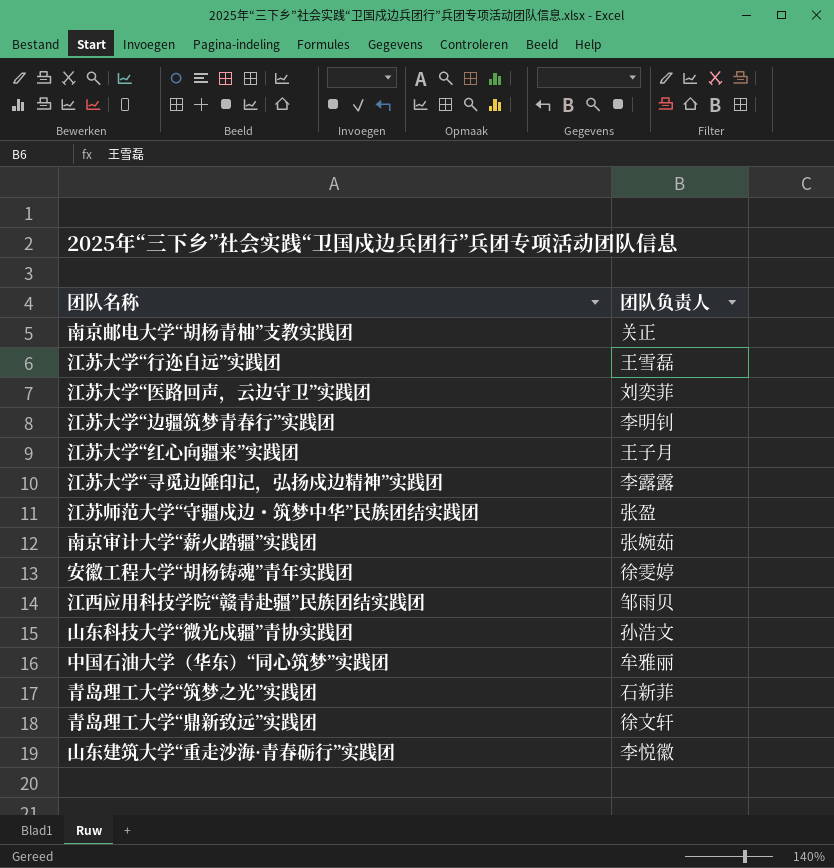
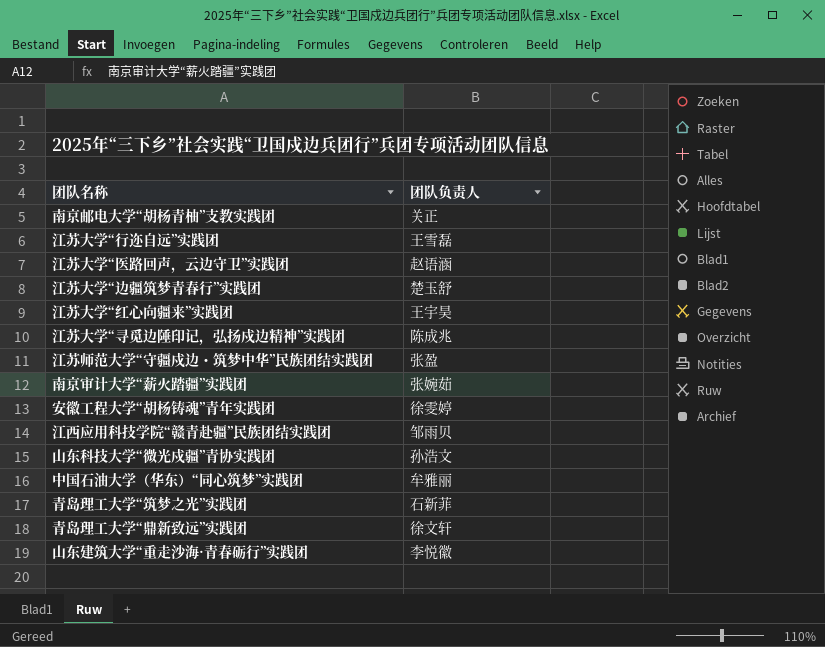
江苏大学“医路回声，云边守卫”实践团 | 团队负责人: 刘奕菲 -> 赵语涵
江苏大学“边疆筑梦青春行”实践团 | 团队负责人: 李明钊 -> 楚玉舒
江苏大学“红心向疆来”实践团 | 团队负责人: 王子月 -> 王宇昊
江苏大学“寻觅边陲印记，弘扬戍边精神”实践团 | 团队负责人: 李露露 -> 陈成兆

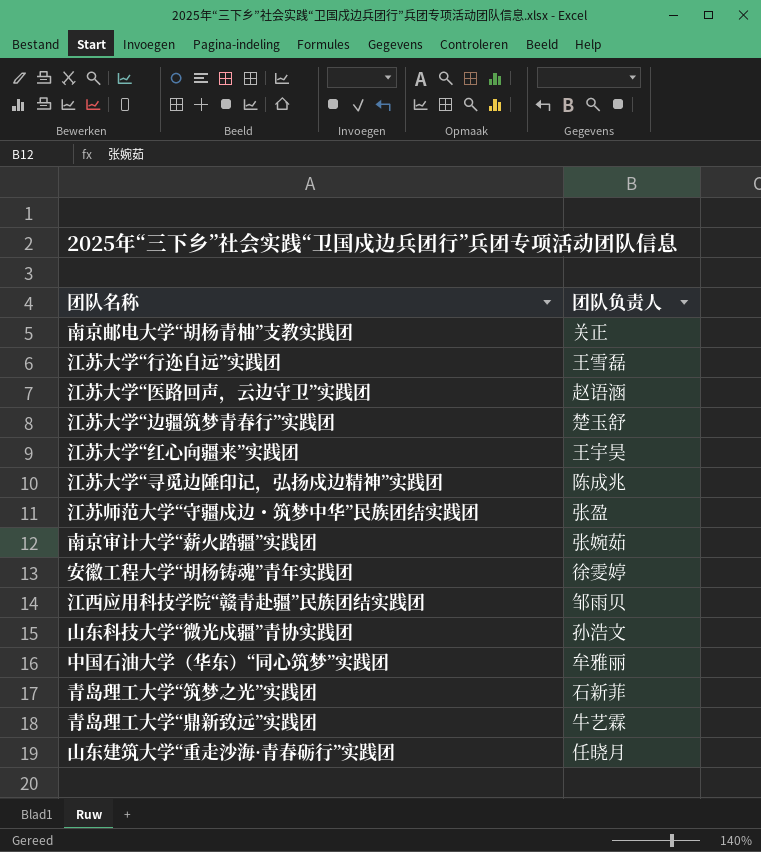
青岛理工大学“鼎新致远”实践团 | 团队负责人: 徐文轩 -> 牛艺霖
山东建筑大学“重走沙海·青春砺行”实践团 | 团队负责人: 李悦徽 -> 任晓月

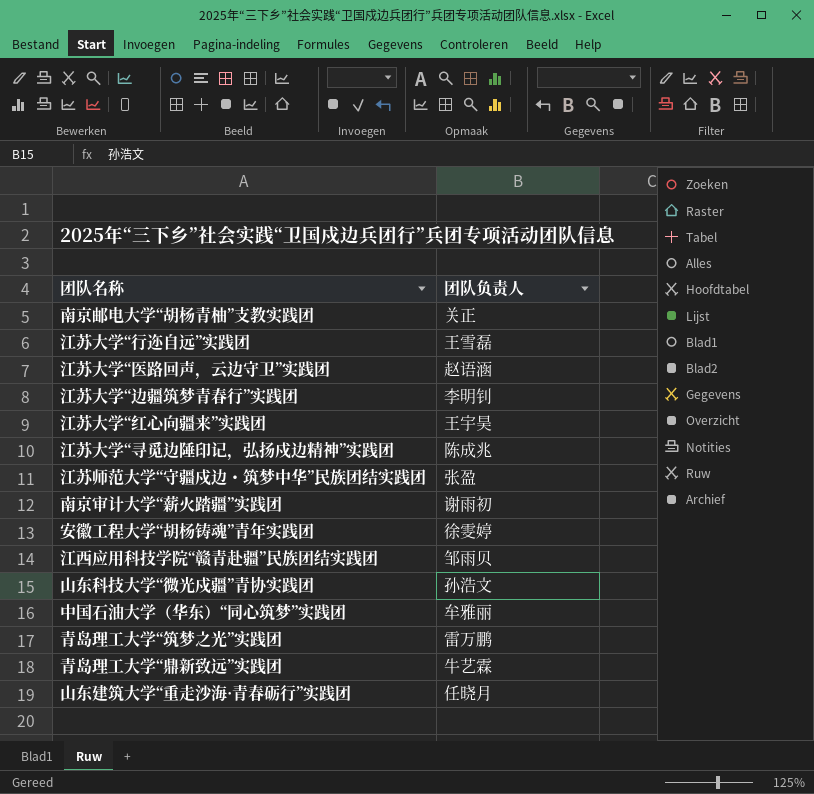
江苏大学“边疆筑梦青春行”实践团 | 团队负责人: 楚玉舒 -> 李明钊
南京审计大学“薪火踏疆”实践团 | 团队负责人: 张婉茹 -> 谢雨初
青岛理工大学“筑梦之光”实践团 | 团队负责人: 石新菲 -> 雷万鹏

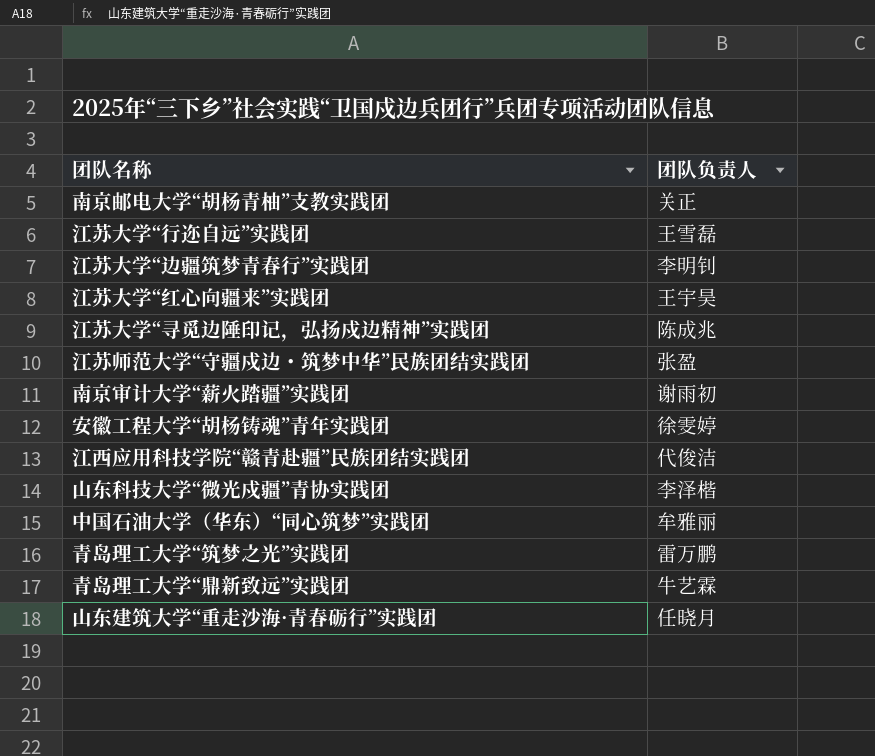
row 江苏大学“医路回声，云边守卫”实践团: 赵语涵 -> none
江西应用科技学院“赣青赴疆”民族团结实践团 | 团队负责人: 邹雨贝 -> 代俊洁
山东科技大学“微光戍疆”青协实践团 | 团队负责人: 孙浩文 -> 李泽楷

